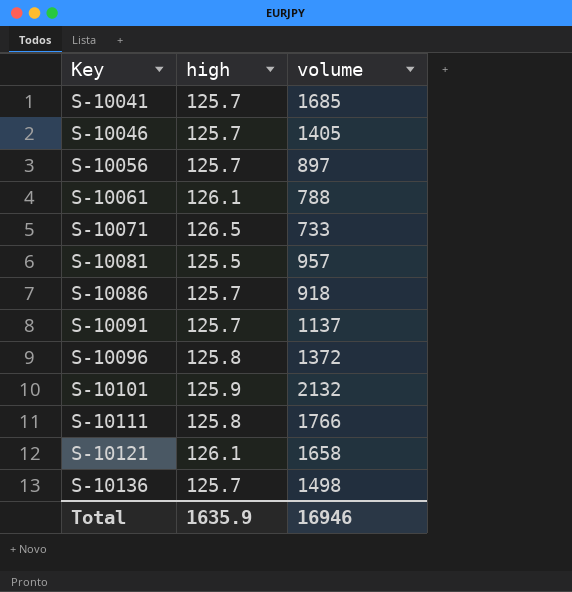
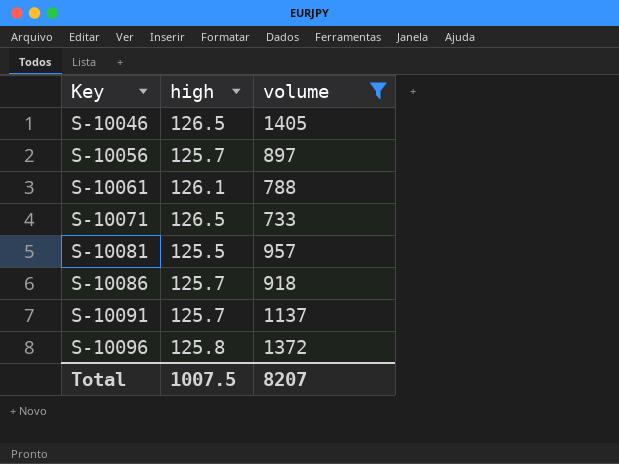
filter: none -> volume <= 1405
S-10046 | high: 125.7 -> 126.5
Total | high: 1635.9 -> 1007.5
Total | volume: 16946 -> 8207

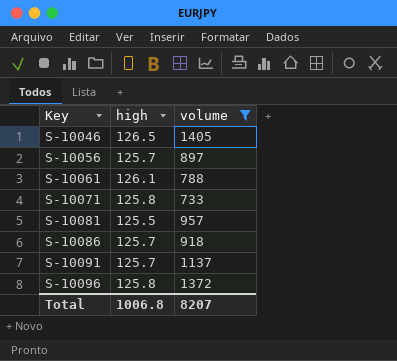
S-10071 | high: 126.5 -> 125.8
Total | high: 1007.5 -> 1006.8

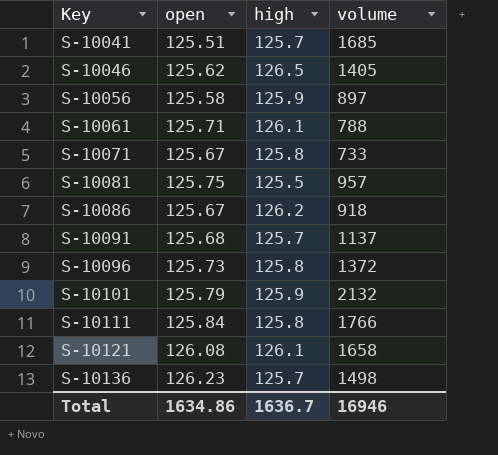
filter: volume <= 1405 -> none
column open | position: none -> 2
S-10056 | high: 125.7 -> 125.9
S-10086 | high: 125.7 -> 126.2
Total | high: 1006.8 -> 1636.7
Total | volume: 8207 -> 16946

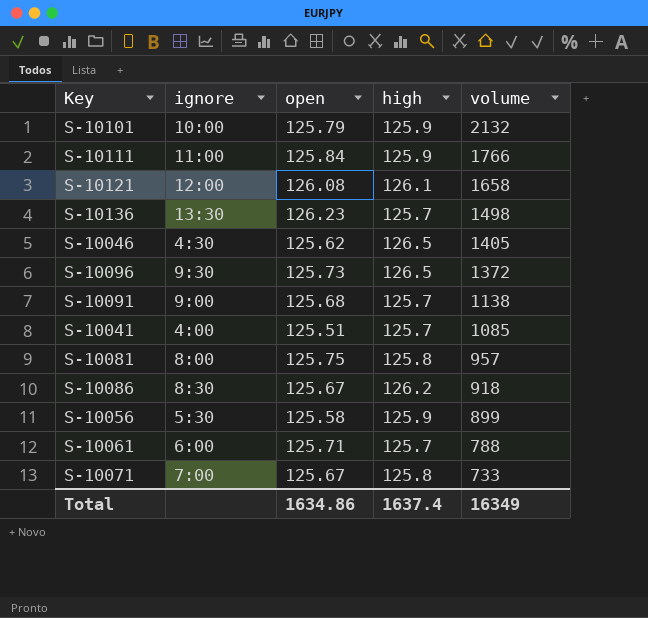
row order: Key ascending -> volume descending
column ignore | position: none -> 2
S-10111 | high: 125.8 -> 125.9
S-10096 | high: 125.8 -> 126.5
S-10091 | volume: 1137 -> 1138
S-10041 | volume: 1685 -> 1085
S-10081 | high: 125.5 -> 125.8
S-10056 | volume: 897 -> 899
S-10061 | high: 126.1 -> 125.7
Total | high: 1636.7 -> 1637.4
Total | volume: 16946 -> 16349

